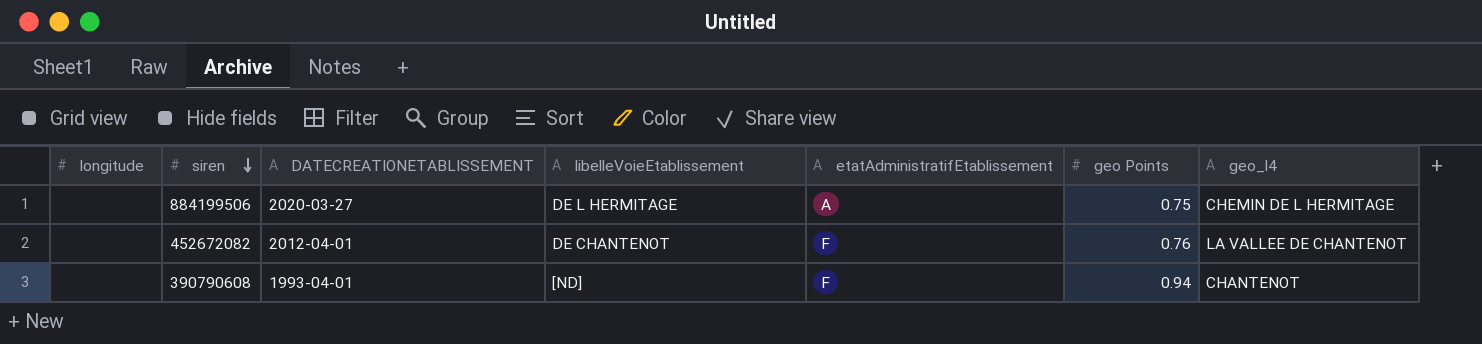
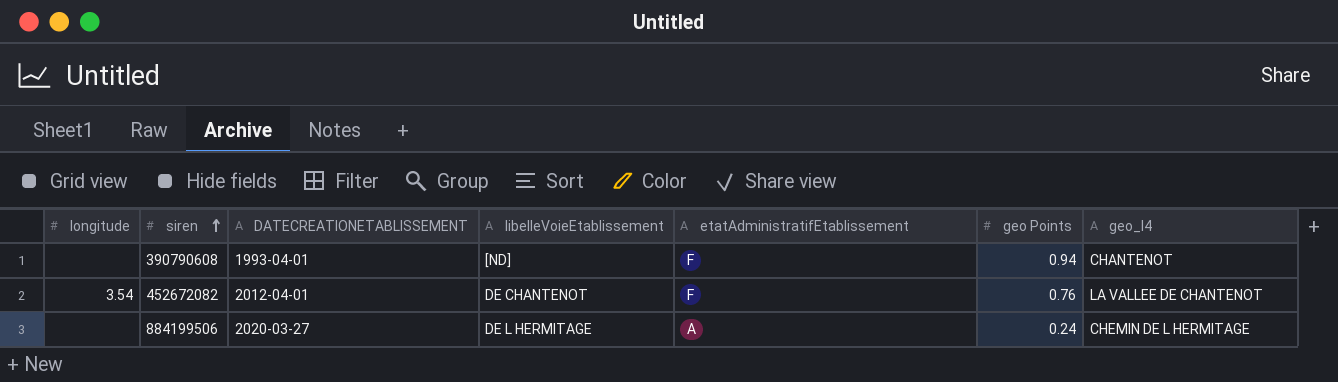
row order: siren descending -> siren ascending
452672082 | longitude: none -> 3.54
884199506 | geo Points: 0.75 -> 0.24

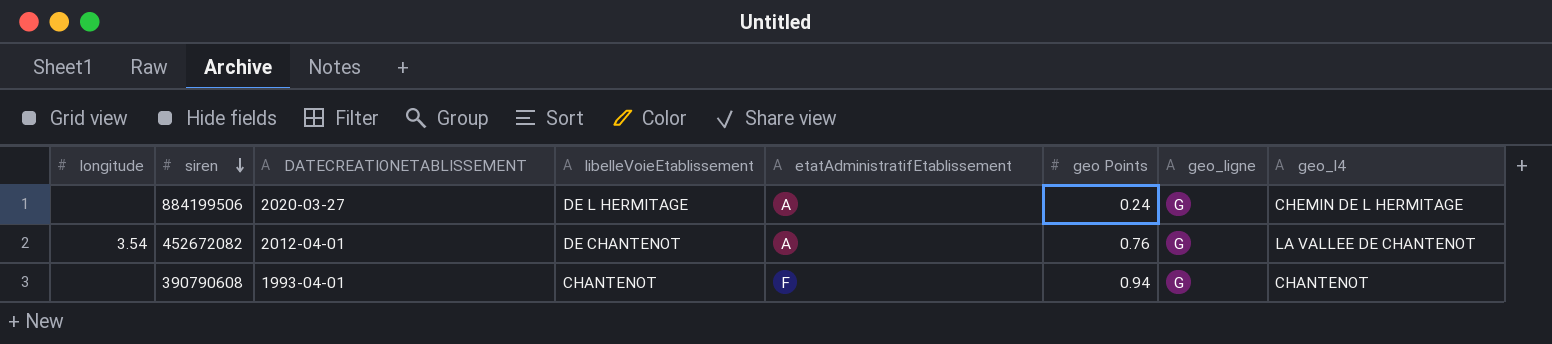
row order: siren ascending -> siren descending
column geo_ligne | position: none -> 7
452672082 | etatAdministratifEtablissement: F -> A
390790608 | libelleVoieEtablissement: [ND] -> CHANTENOT

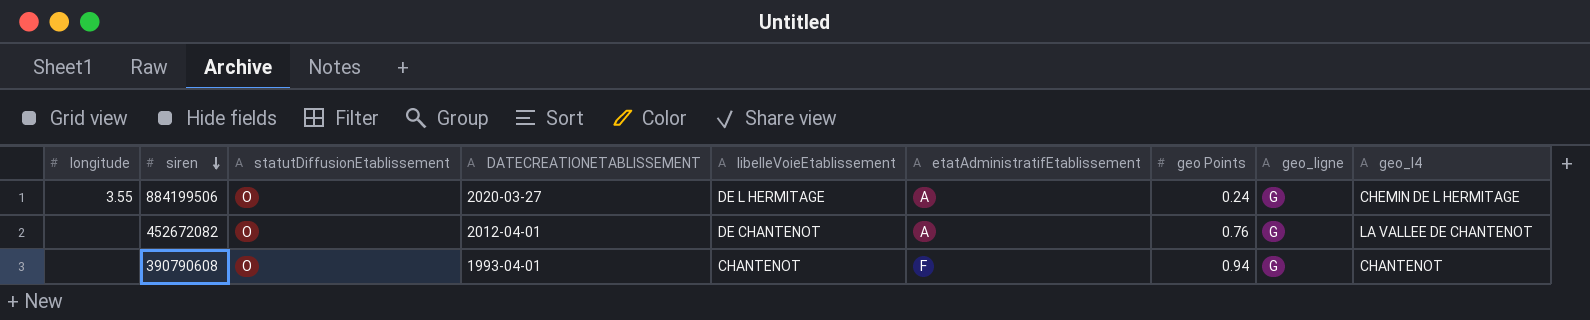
column statutDiffusionEtablissement | position: none -> 3
884199506 | longitude: none -> 3.55
452672082 | longitude: 3.54 -> none

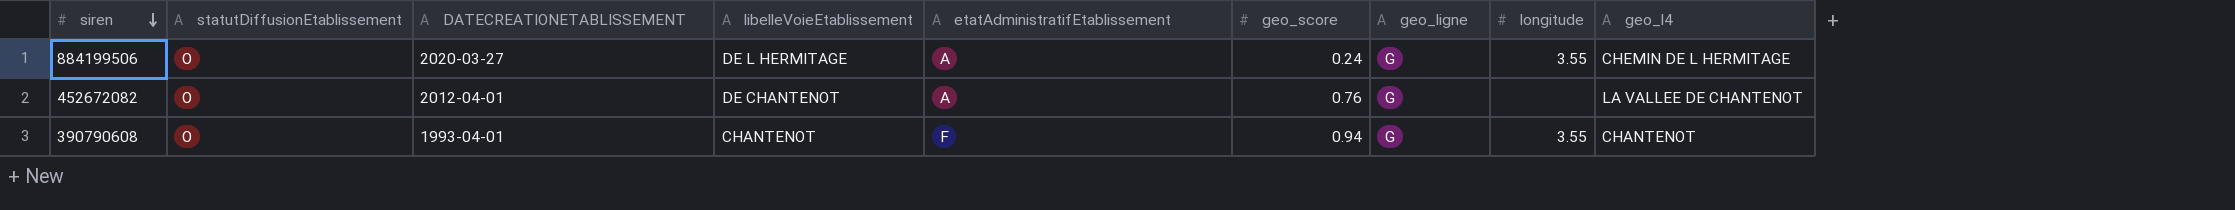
column name: geo Points -> geo_score
column longitude | position: 1 -> 8
390790608 | longitude: none -> 3.55

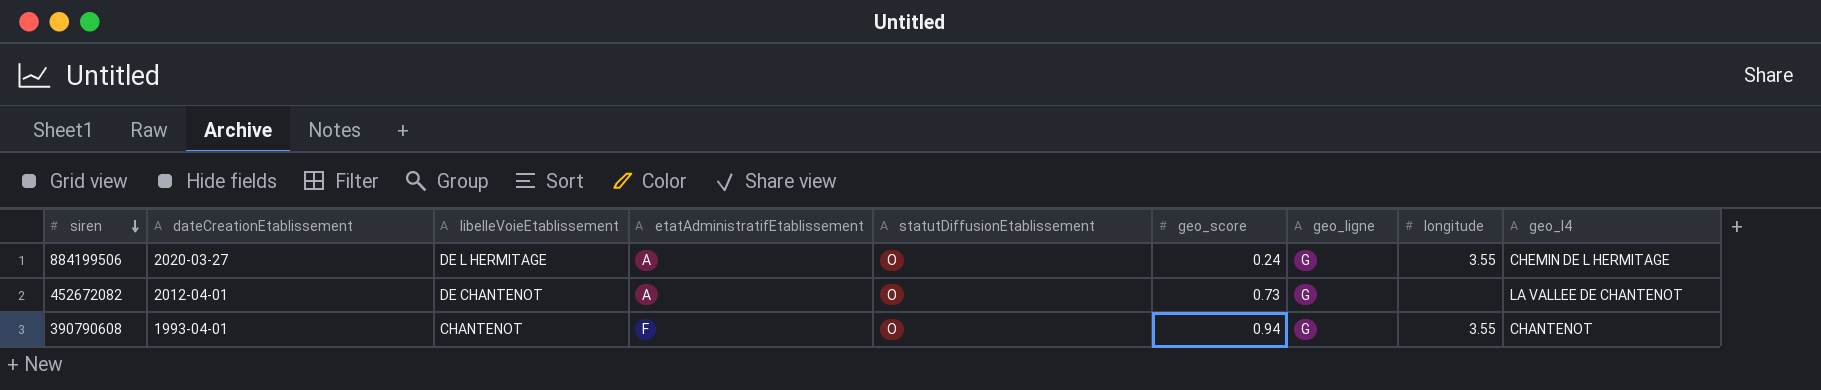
column name: DATECREATIONETABLISSEMENT -> dateCreationEtablissement
column statutDiffusionEtablissement | position: 2 -> 5
452672082 | geo_score: 0.76 -> 0.73

